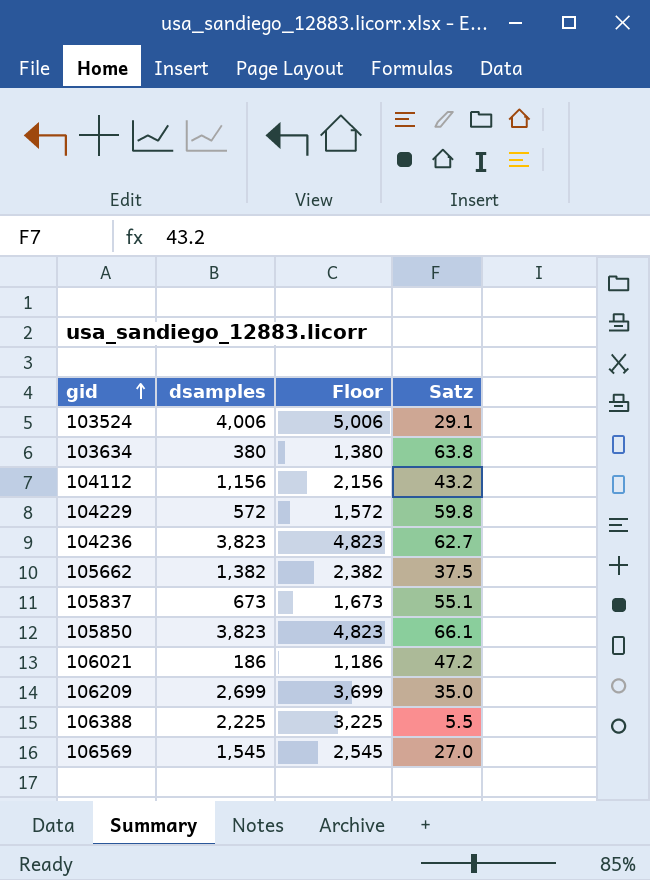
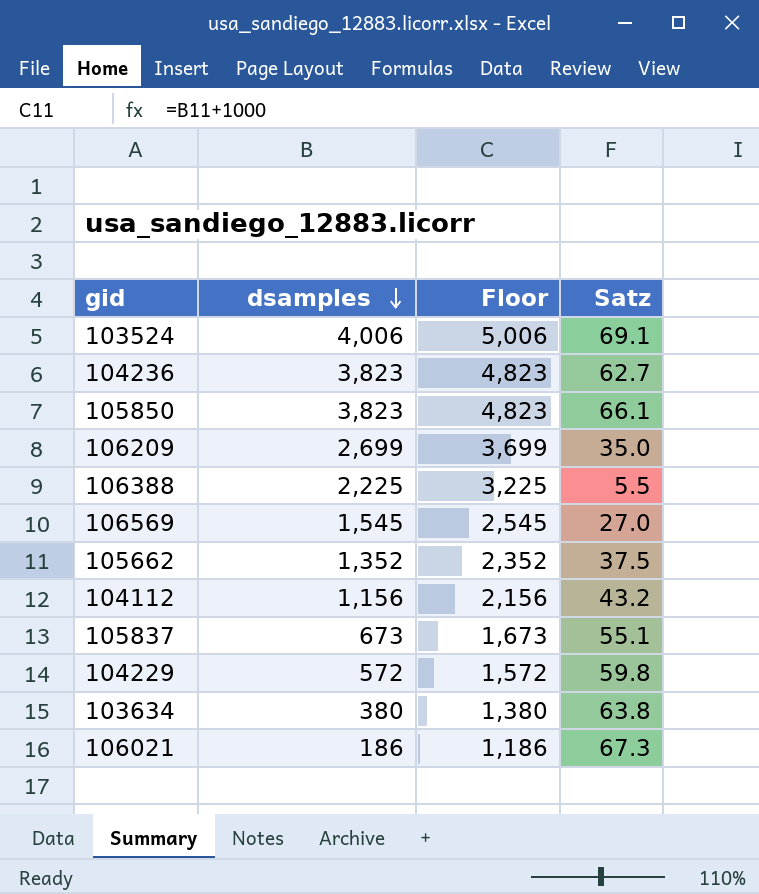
row order: gid ascending -> dsamples descending
103524 | Satz: 29.1 -> 69.1
105662 | dsamples: 1,382 -> 1,352
105662 | Floor: 2,382 -> 2,352
106021 | Satz: 47.2 -> 67.3

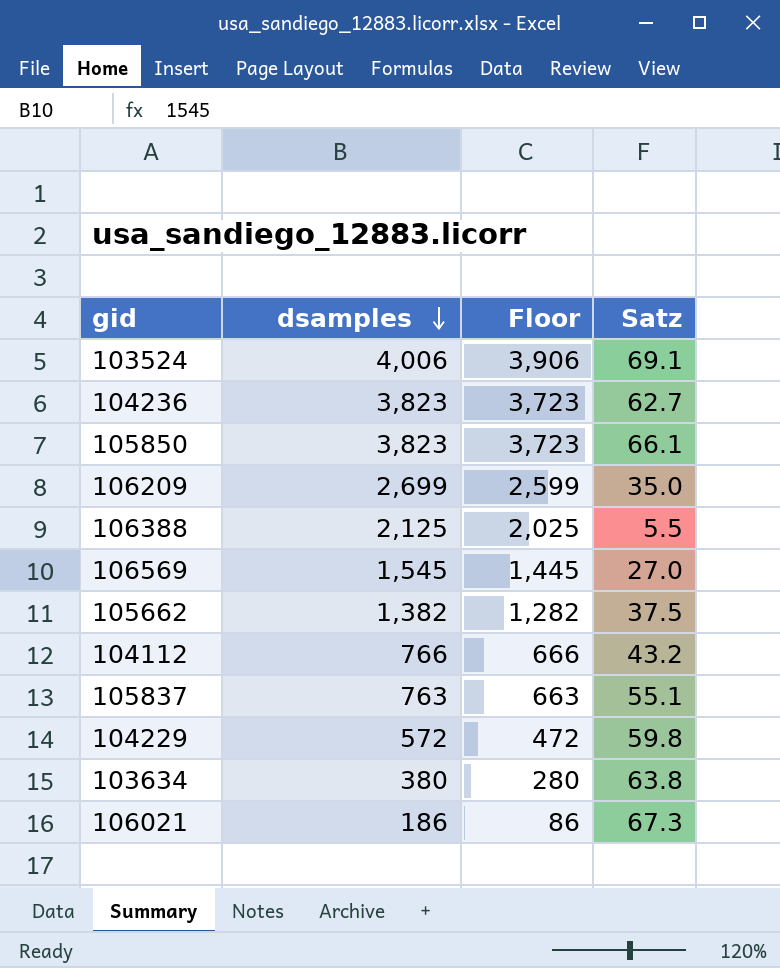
column Floor | formula: [dsamples] + 1000 -> [dsamples] - 100
106388 | dsamples: 2,225 -> 2,125
105662 | dsamples: 1,352 -> 1,382
104112 | dsamples: 1,156 -> 766
105837 | dsamples: 673 -> 763

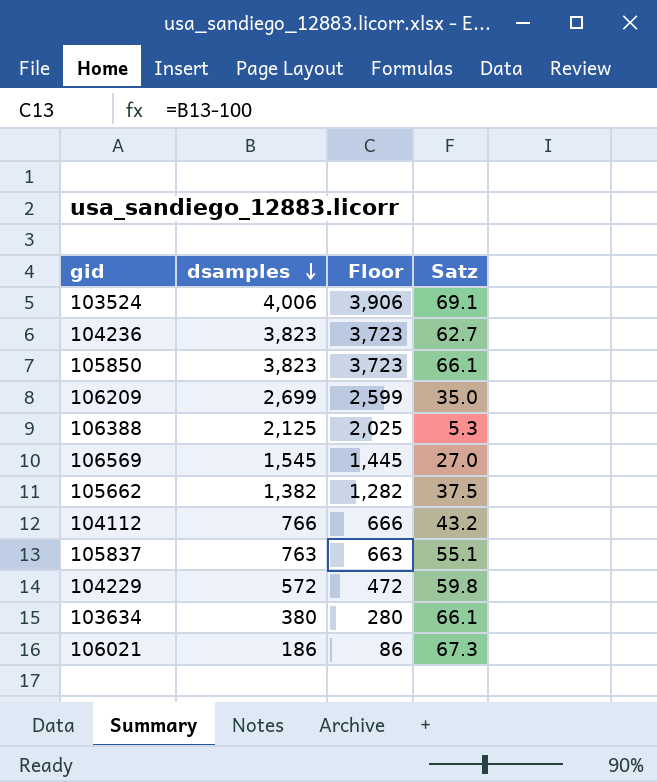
106388 | Satz: 5.5 -> 5.3
103634 | Satz: 63.8 -> 66.1

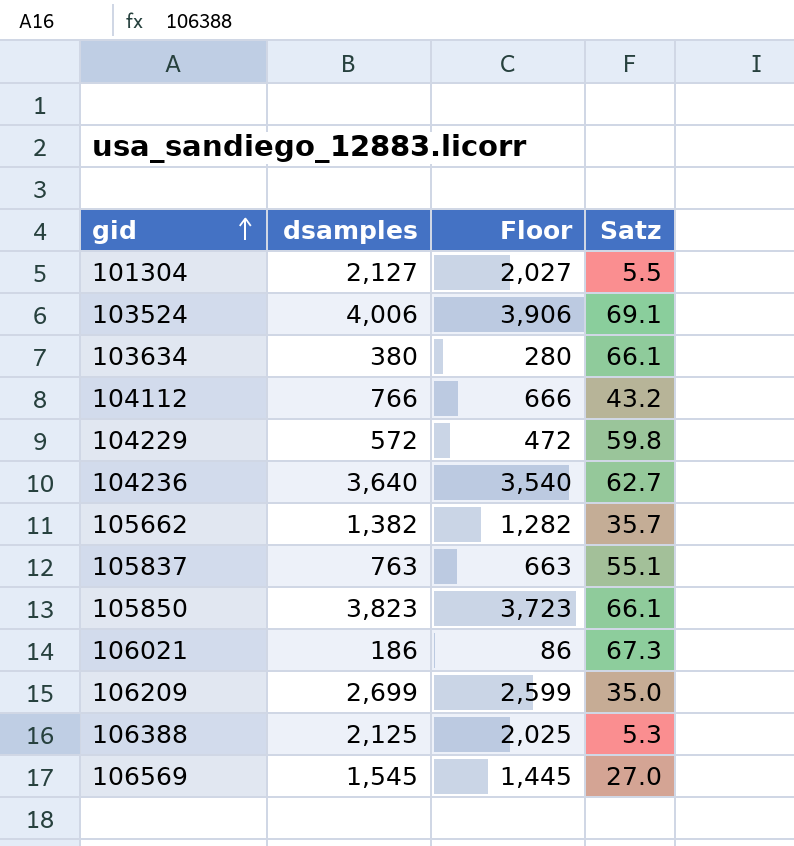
row order: dsamples descending -> gid ascending
row 101304: none -> 2,127 | 2,027 | 5.5
104236 | dsamples: 3,823 -> 3,640
104236 | Floor: 3,723 -> 3,540
105662 | Satz: 37.5 -> 35.7

